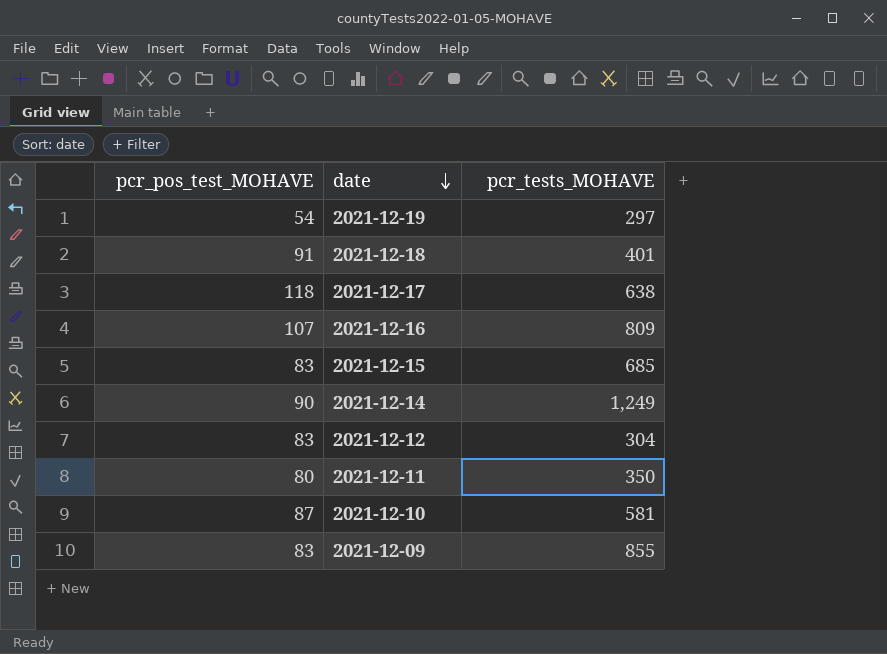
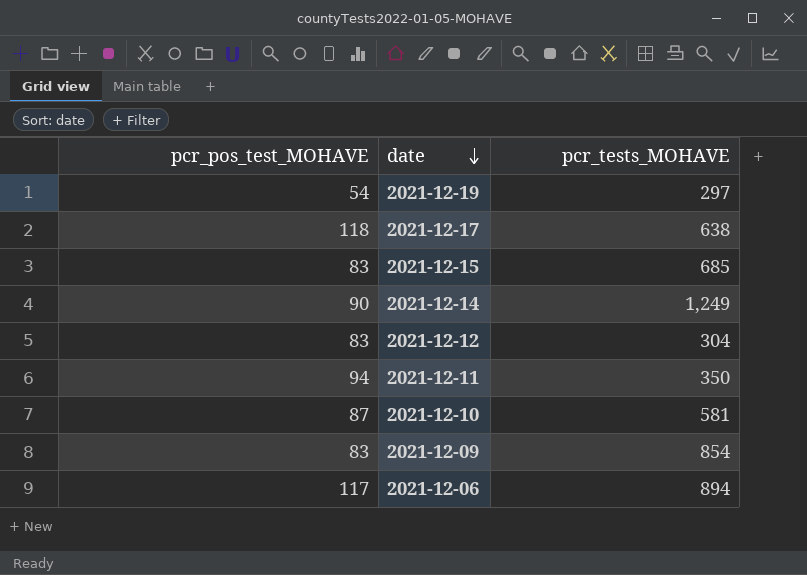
row 2021-12-18: 91 | 401 -> none
row 2021-12-16: 107 | 809 -> none
2021-12-11 | pcr_pos_test_MOHAVE: 80 -> 94
2021-12-09 | pcr_tests_MOHAVE: 855 -> 854
row 2021-12-06: none -> 117 | 894

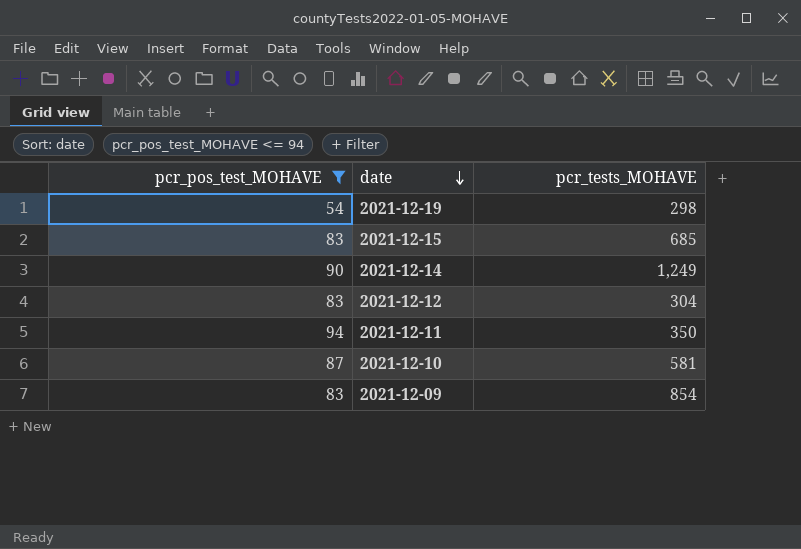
filter: none -> pcr_pos_test_MOHAVE <= 94
2021-12-19 | pcr_tests_MOHAVE: 297 -> 298

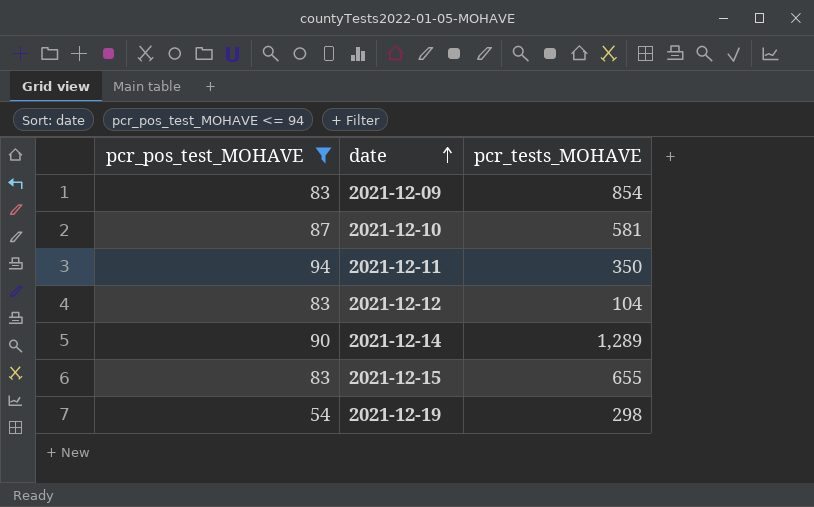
row order: date descending -> date ascending
2021-12-12 | pcr_tests_MOHAVE: 304 -> 104
2021-12-14 | pcr_tests_MOHAVE: 1,249 -> 1,289
2021-12-15 | pcr_tests_MOHAVE: 685 -> 655

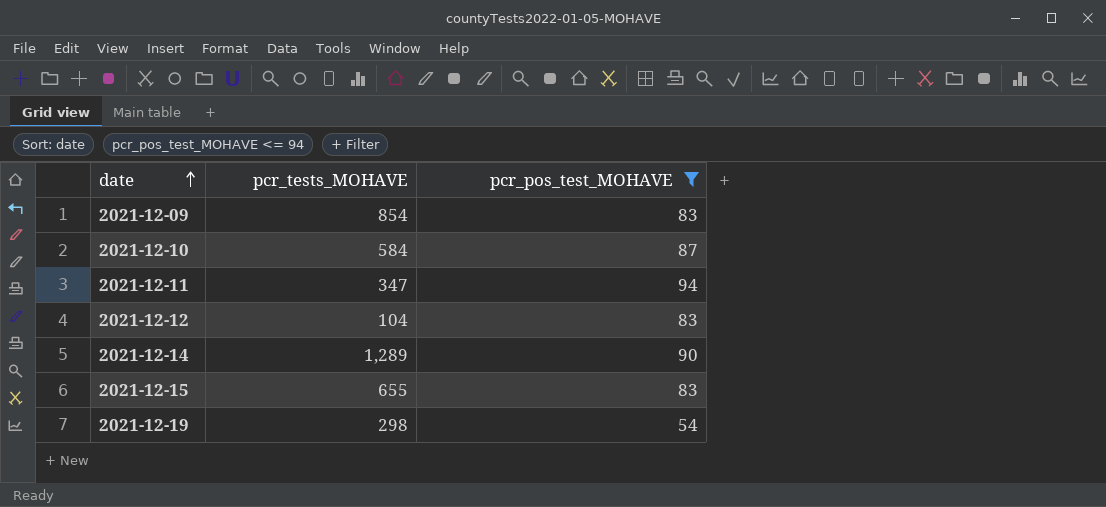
column pcr_pos_test_MOHAVE | position: 1 -> 3
2021-12-10 | pcr_tests_MOHAVE: 581 -> 584
2021-12-11 | pcr_tests_MOHAVE: 350 -> 347

